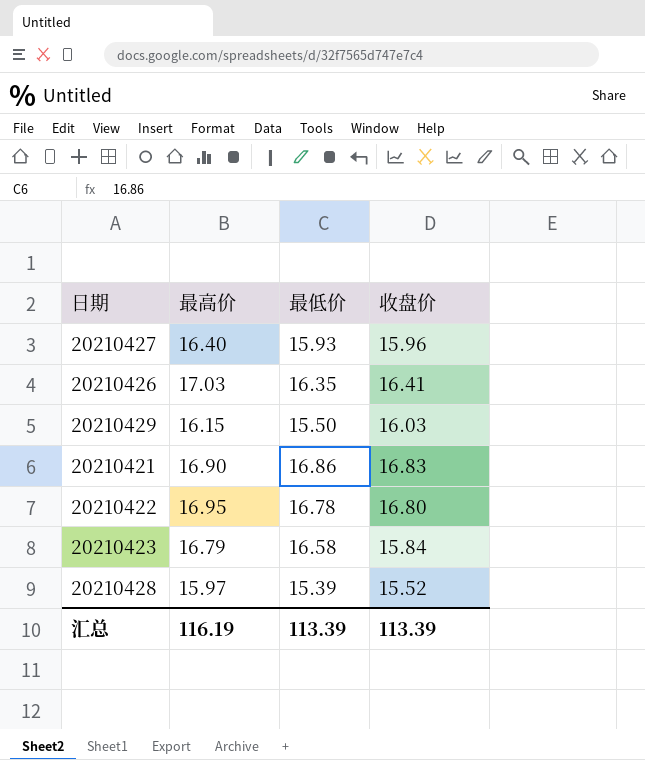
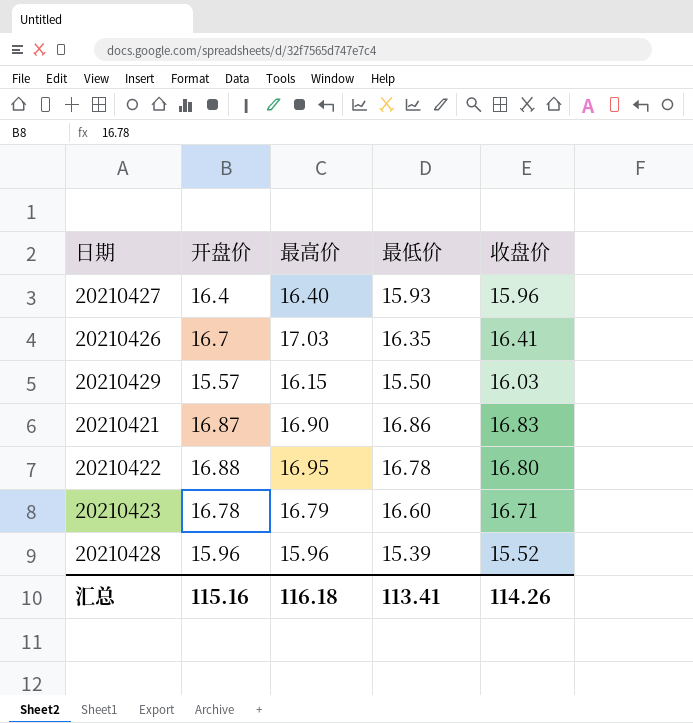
column 开盘价 | position: none -> 2
20210423 | 最低价: 16.58 -> 16.60
20210423 | 收盘价: 15.84 -> 16.71
20210428 | 最高价: 15.97 -> 15.96
汇总 | 最高价: 116.19 -> 116.18
汇总 | 最低价: 113.39 -> 113.41
汇总 | 收盘价: 113.39 -> 114.26

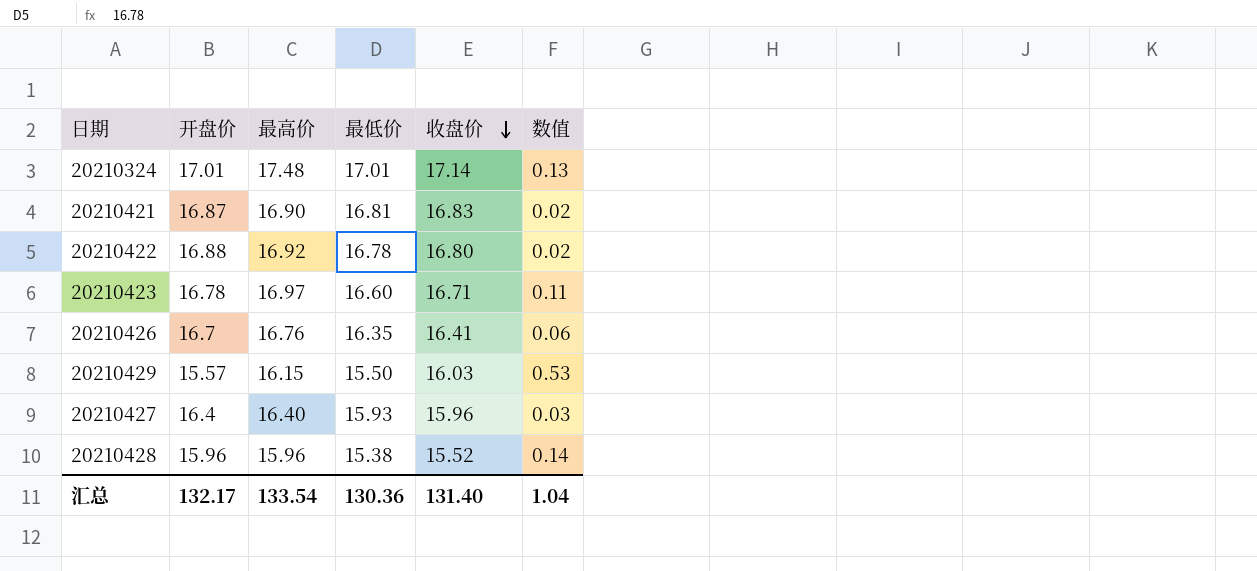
row order: none -> 收盘价 descending
column 数值 | formula: none -> [收盘价] - [最低价]
row 20210324: none -> 17.01 | 17.48 | 17.01 | 17.14 | 0.13
20210421 | 最低价: 16.86 -> 16.81
20210422 | 最高价: 16.95 -> 16.92
20210423 | 最高价: 16.79 -> 16.97
20210426 | 最高价: 17.03 -> 16.76
20210428 | 最低价: 15.39 -> 15.38
汇总 | 开盘价: 115.16 -> 132.17
汇总 | 最高价: 116.18 -> 133.54
汇总 | 最低价: 113.41 -> 130.36
汇总 | 收盘价: 114.26 -> 131.40

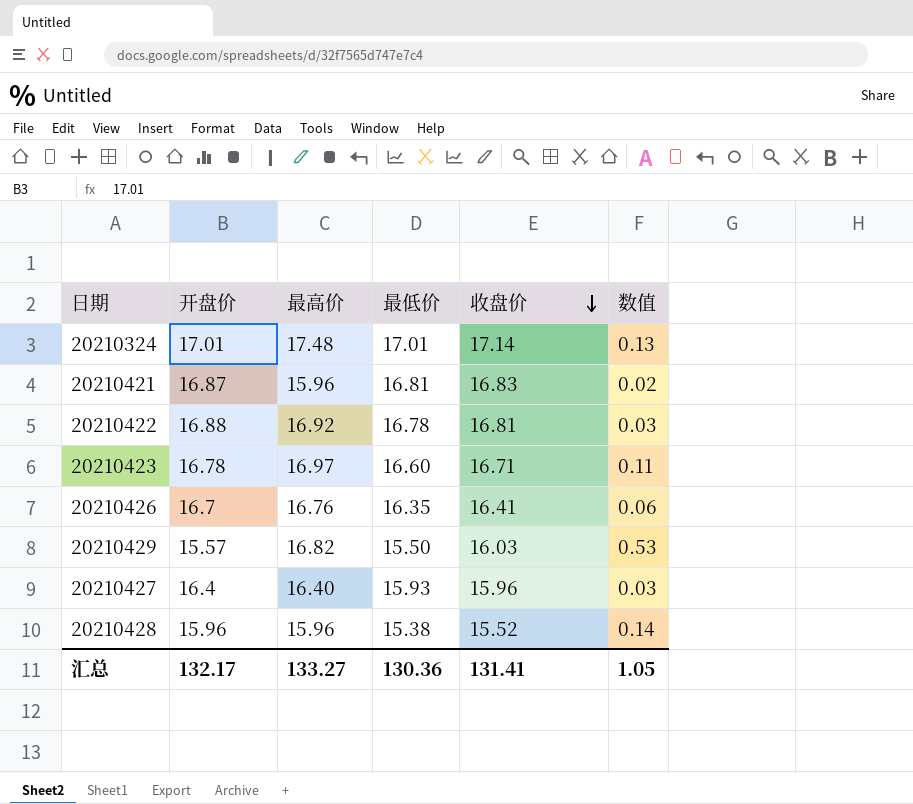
20210421 | 最高价: 16.90 -> 15.96
20210422 | 收盘价: 16.80 -> 16.81
20210422 | 数值: 0.02 -> 0.03
20210429 | 最高价: 16.15 -> 16.82
汇总 | 最高价: 133.54 -> 133.27
汇总 | 收盘价: 131.40 -> 131.41
汇总 | 数值: 1.04 -> 1.05

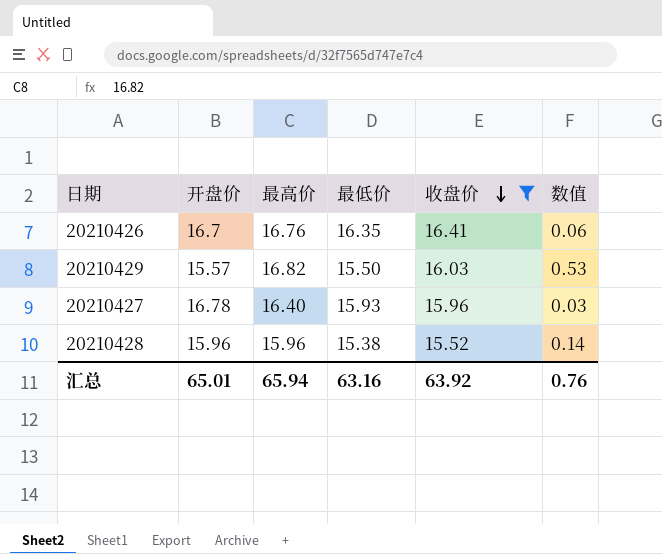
filter: none -> 收盘价 <= 16.41
20210427 | 开盘价: 16.4 -> 16.78
汇总 | 开盘价: 132.17 -> 65.01
汇总 | 最高价: 133.27 -> 65.94
汇总 | 最低价: 130.36 -> 63.16
汇总 | 收盘价: 131.41 -> 63.92
汇总 | 数值: 1.05 -> 0.76

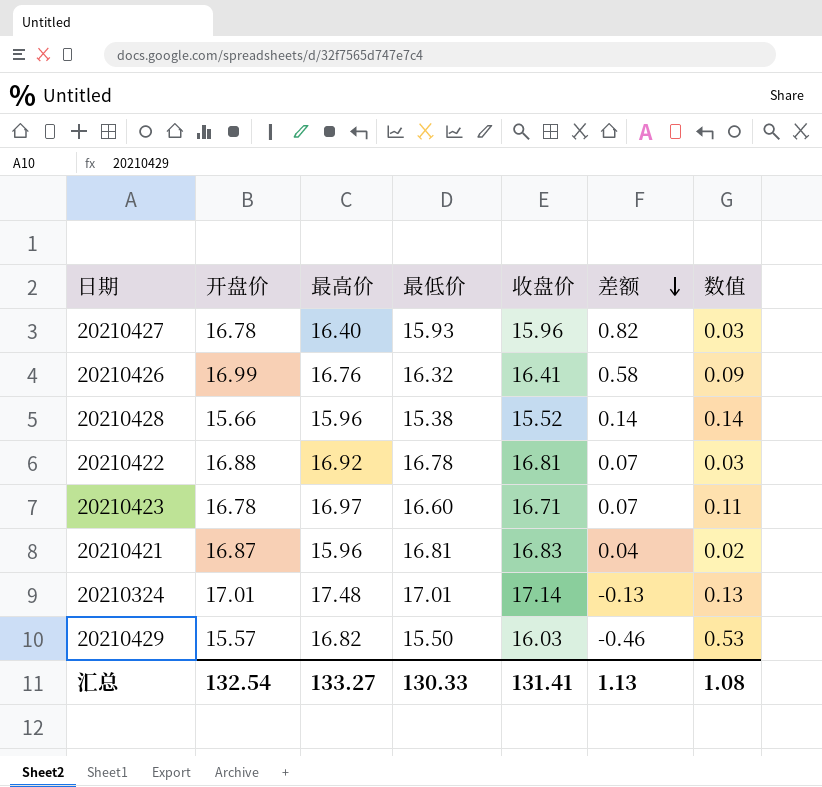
filter: 收盘价 <= 16.41 -> none
row order: 收盘价 descending -> 差额 descending
column 差额 | formula: none -> [开盘价] - [收盘价]
20210426 | 开盘价: 16.7 -> 16.99
20210426 | 最低价: 16.35 -> 16.32
20210426 | 数值: 0.06 -> 0.09
20210428 | 开盘价: 15.96 -> 15.66
汇总 | 开盘价: 65.01 -> 132.54
汇总 | 最高价: 65.94 -> 133.27
汇总 | 最低价: 63.16 -> 130.33
汇总 | 收盘价: 63.92 -> 131.41
汇总 | 数值: 0.76 -> 1.08

